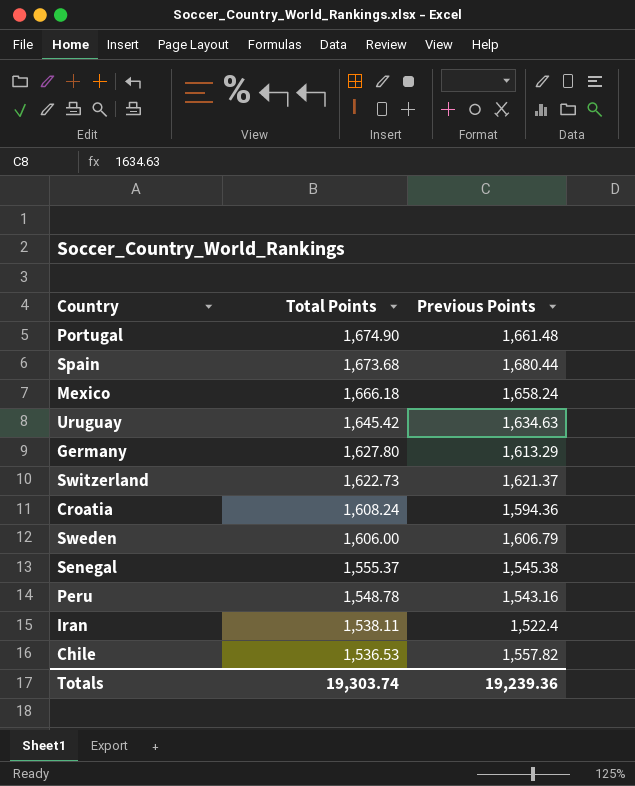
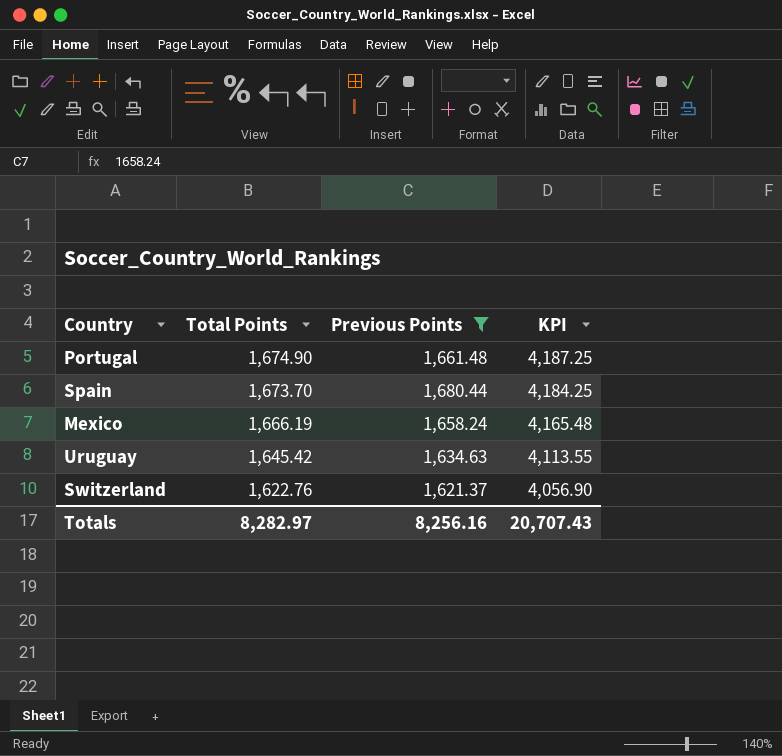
filter: none -> Previous Points >= 1,621.37
column KPI | formula: none -> [Total Points] * 2.5
Spain | Total Points: 1,673.68 -> 1,673.70
Mexico | Total Points: 1,666.18 -> 1,666.19
Switzerland | Total Points: 1,622.73 -> 1,622.76
Totals | Total Points: 19,303.74 -> 8,282.97
Totals | Previous Points: 19,239.36 -> 8,256.16

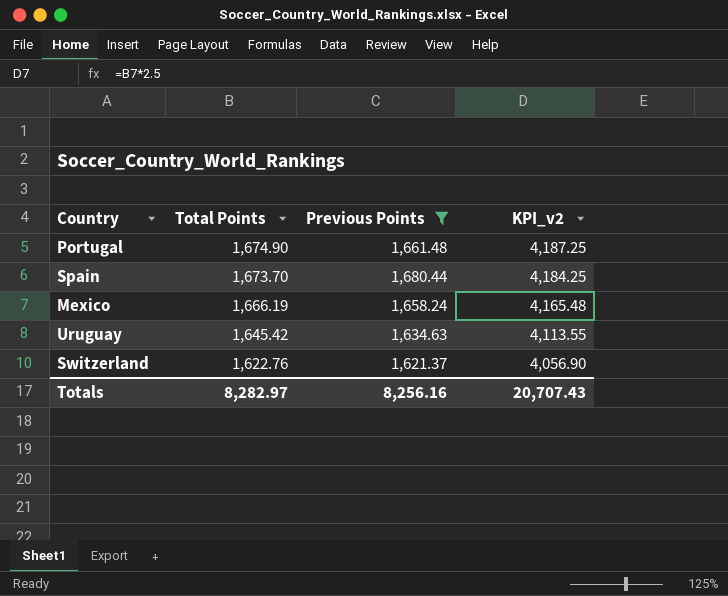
column name: KPI -> KPI_v2

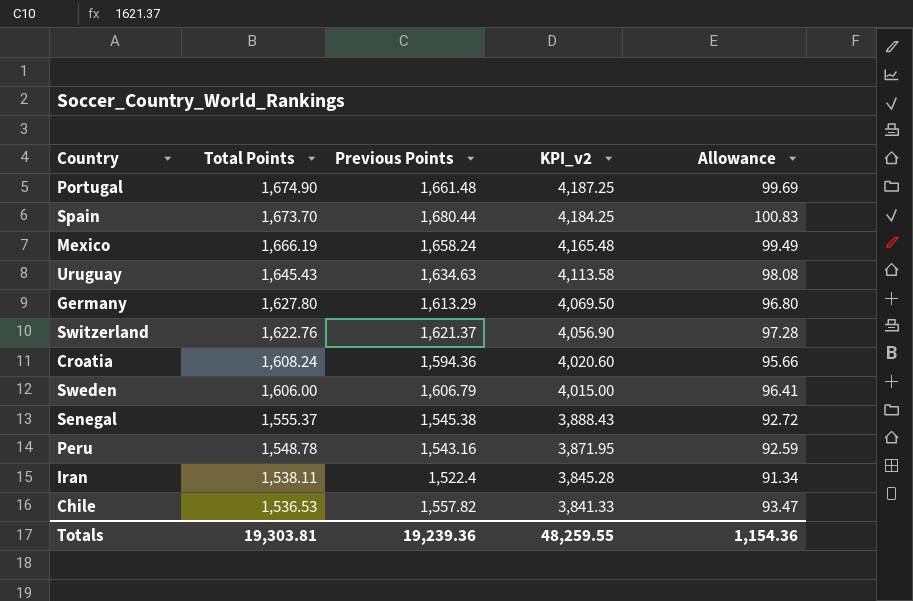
filter: Previous Points >= 1,621.37 -> none
column Allowance | formula: none -> [Previous Points] * 0.06
Uruguay | Total Points: 1,645.42 -> 1,645.43
Uruguay | KPI_v2: 4,113.55 -> 4,113.58
Totals | Total Points: 8,282.97 -> 19,303.81
Totals | Previous Points: 8,256.16 -> 19,239.36
Totals | KPI_v2: 20,707.43 -> 48,259.55

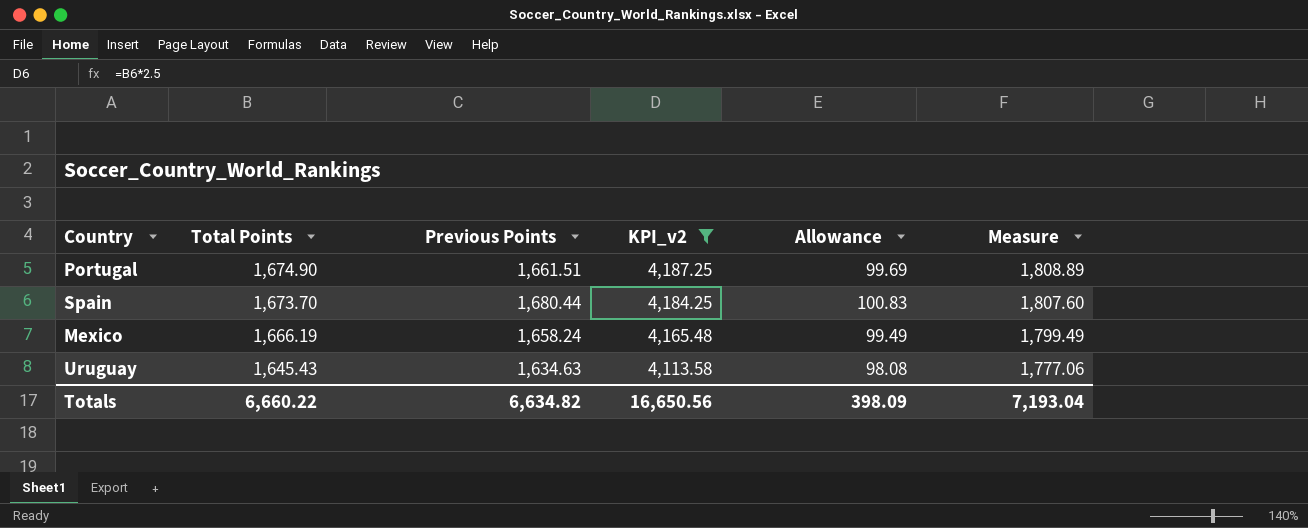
filter: none -> KPI_v2 >= 4,113.58
column Measure | formula: none -> [Total Points] * 1.08
Portugal | Previous Points: 1,661.48 -> 1,661.51
Totals | Total Points: 19,303.81 -> 6,660.22
Totals | Previous Points: 19,239.36 -> 6,634.82
Totals | KPI_v2: 48,259.55 -> 16,650.56
Totals | Allowance: 1,154.36 -> 398.09

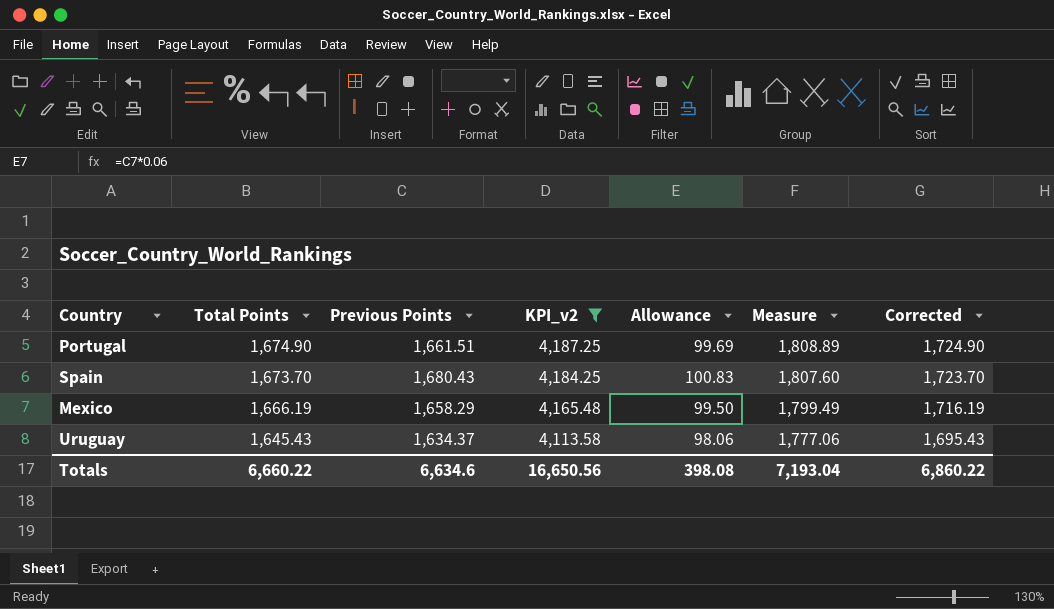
column Corrected | formula: none -> [Total Points] + 50
Spain | Previous Points: 1,680.44 -> 1,680.43
Mexico | Previous Points: 1,658.24 -> 1,658.29
Mexico | Allowance: 99.49 -> 99.50
Uruguay | Previous Points: 1,634.63 -> 1,634.37
Uruguay | Allowance: 98.08 -> 98.06
Totals | Previous Points: 6,634.82 -> 6,634.6
Totals | Allowance: 398.09 -> 398.08

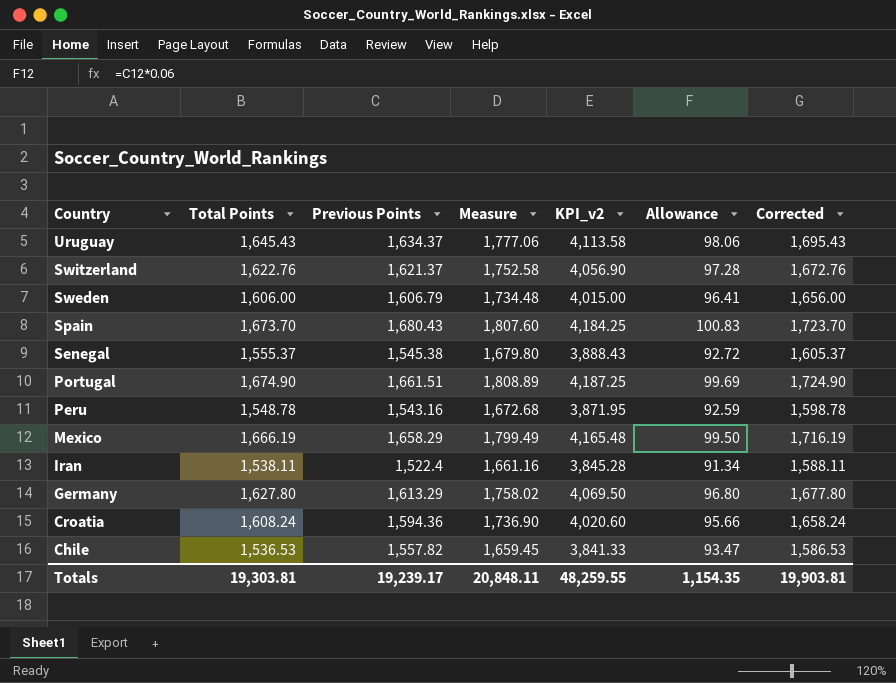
filter: KPI_v2 >= 4,113.58 -> none
row order: Total Points descending -> Country descending
column Measure | position: 6 -> 4
Totals | Total Points: 6,660.22 -> 19,303.81
Totals | Previous Points: 6,634.6 -> 19,239.17
Totals | Measure: 7,193.04 -> 20,848.11
Totals | KPI_v2: 16,650.56 -> 48,259.55
Totals | Allowance: 398.08 -> 1,154.35
Totals | Corrected: 6,860.22 -> 19,903.81

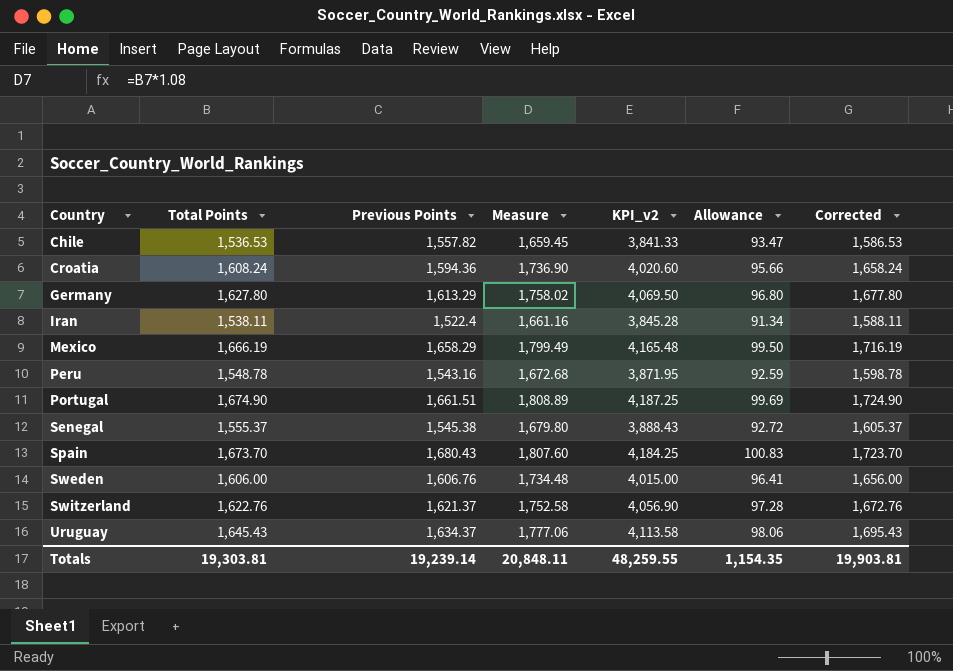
row order: Country descending -> Country ascending
Sweden | Previous Points: 1,606.79 -> 1,606.76
Totals | Previous Points: 19,239.17 -> 19,239.14

